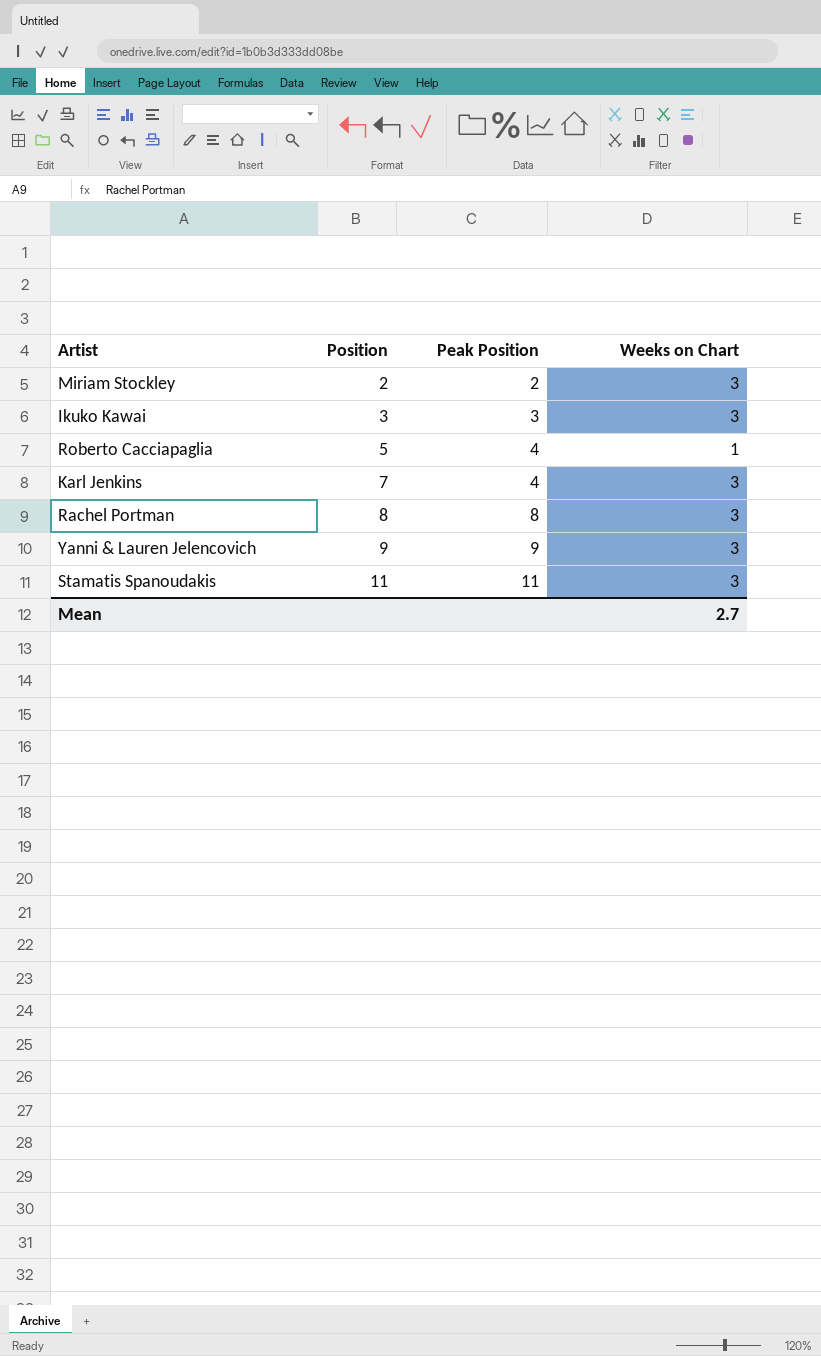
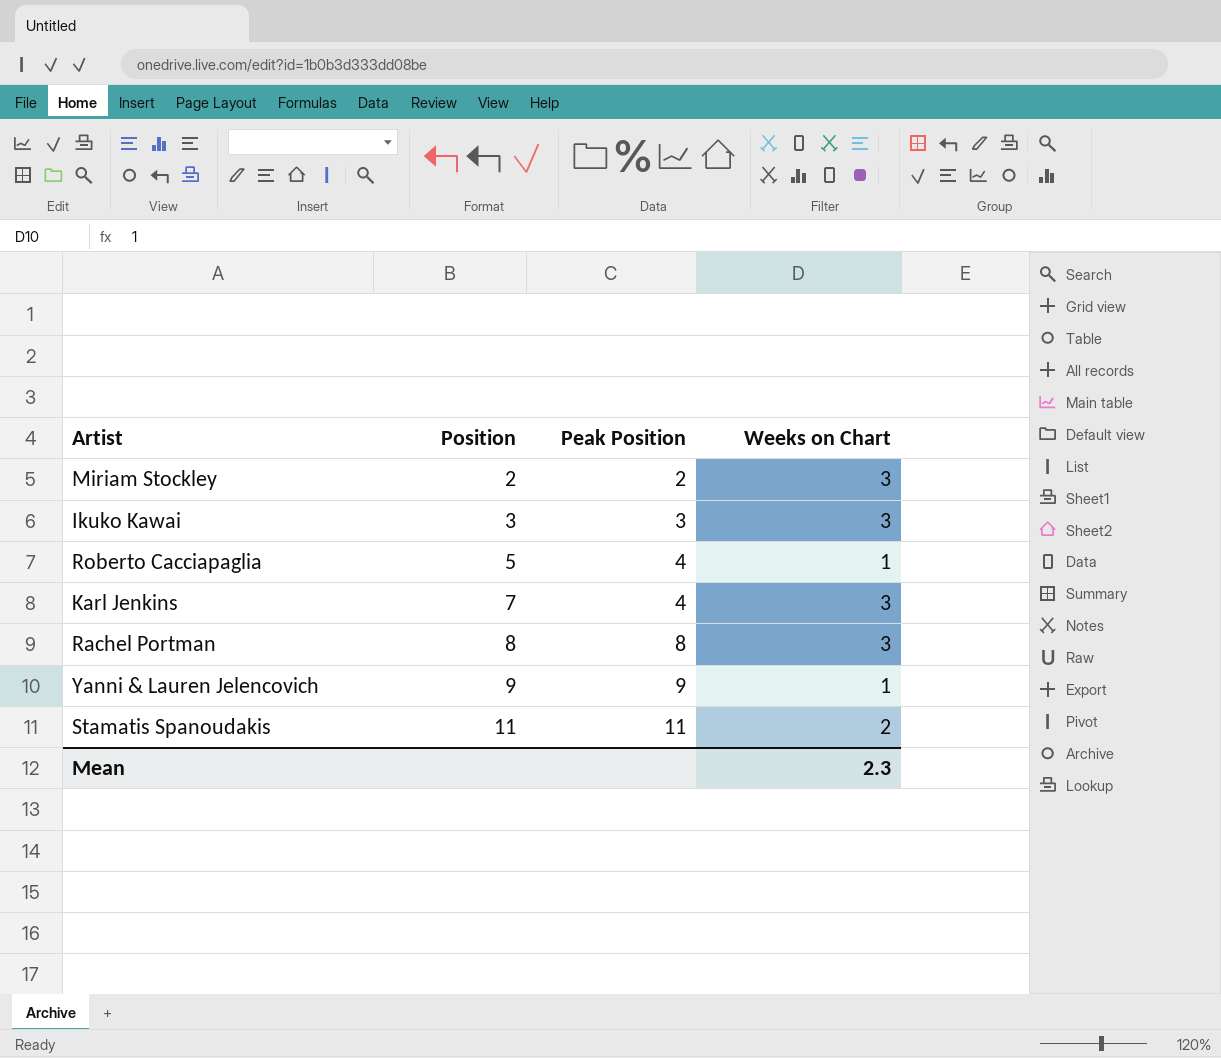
Yanni & Lauren Jelencovich | Weeks on Chart: 3 -> 1
Stamatis Spanoudakis | Weeks on Chart: 3 -> 2
Mean | Weeks on Chart: 2.7 -> 2.3

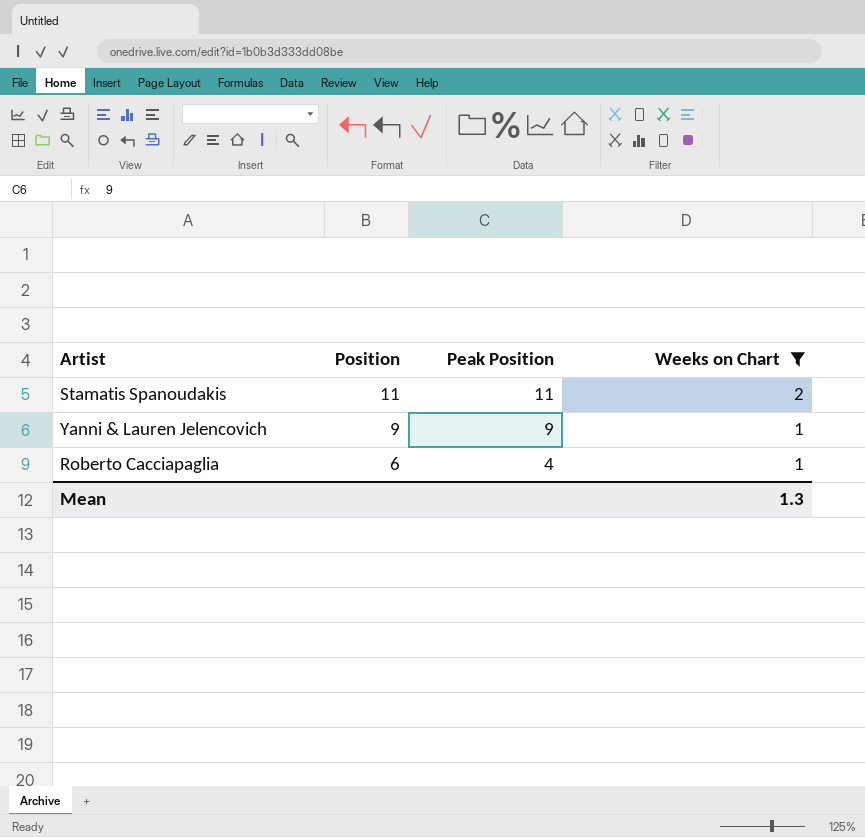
filter: none -> Weeks on Chart != 3
row order: Position ascending -> Position descending
Roberto Cacciapaglia | Position: 5 -> 6
Mean | Weeks on Chart: 2.3 -> 1.3

